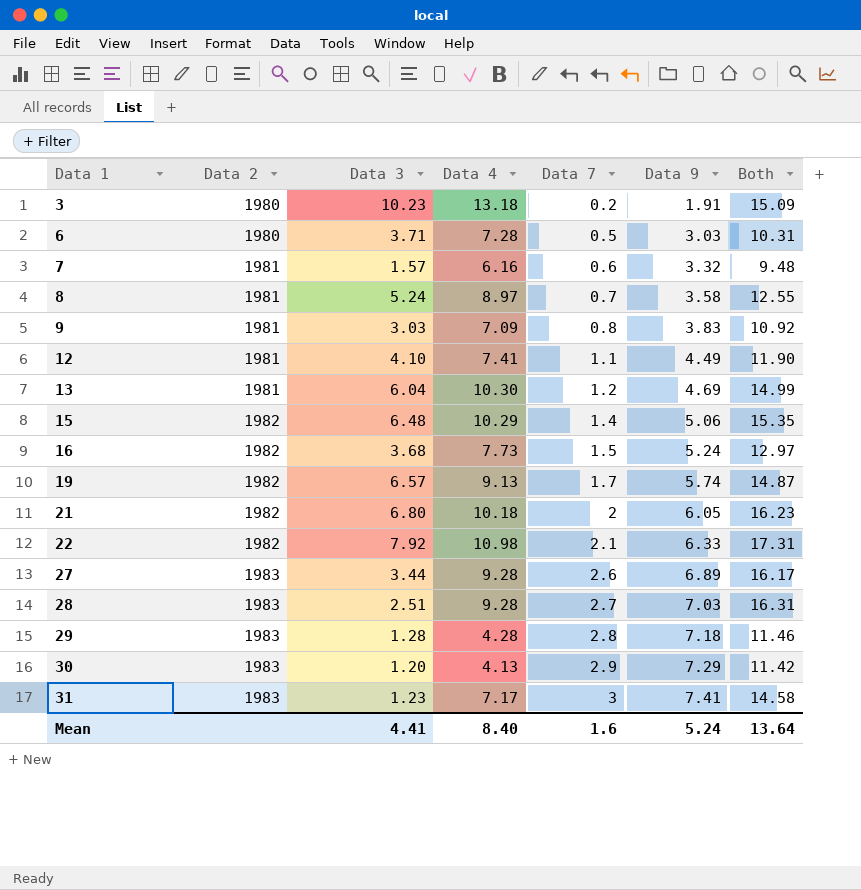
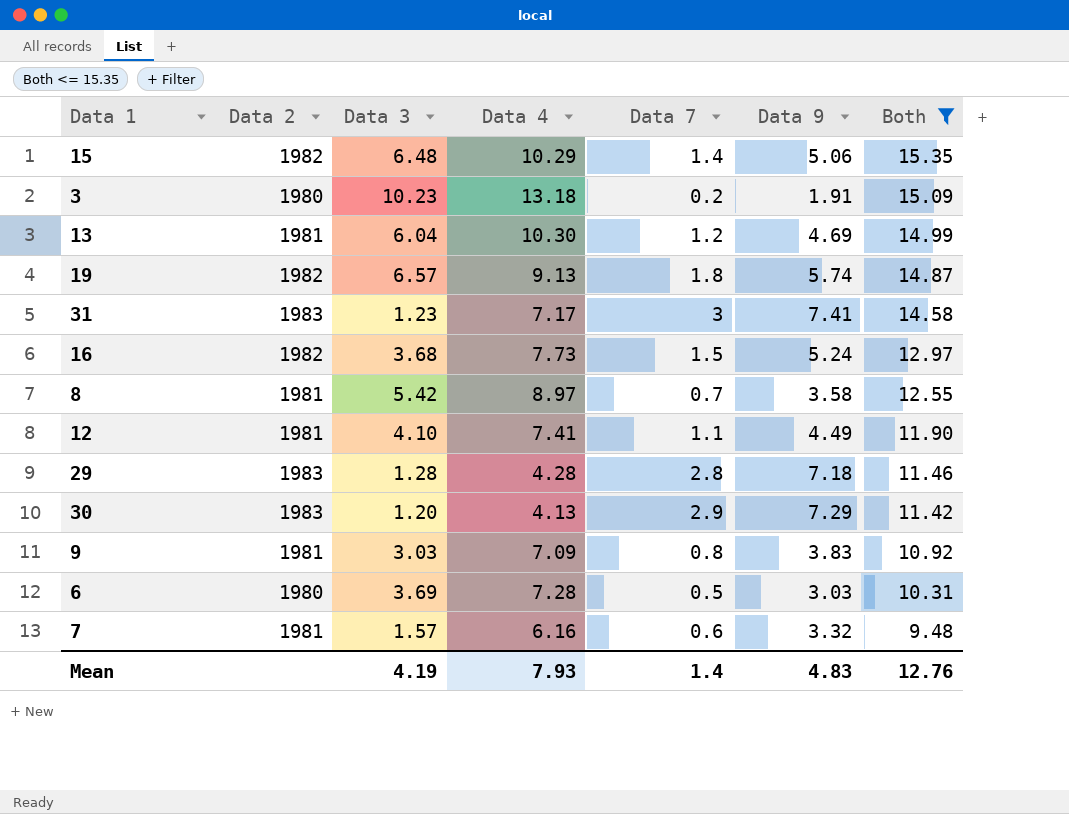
filter: none -> Both <= 15.35
row order: Data 1 ascending -> Both descending
19 | Data 7: 1.7 -> 1.8
8 | Data 3: 5.24 -> 5.42
6 | Data 3: 3.71 -> 3.69
Mean | Data 3: 4.41 -> 4.19
Mean | Data 4: 8.40 -> 7.93
Mean | Data 7: 1.6 -> 1.4
Mean | Data 9: 5.24 -> 4.83
Mean | Both: 13.64 -> 12.76

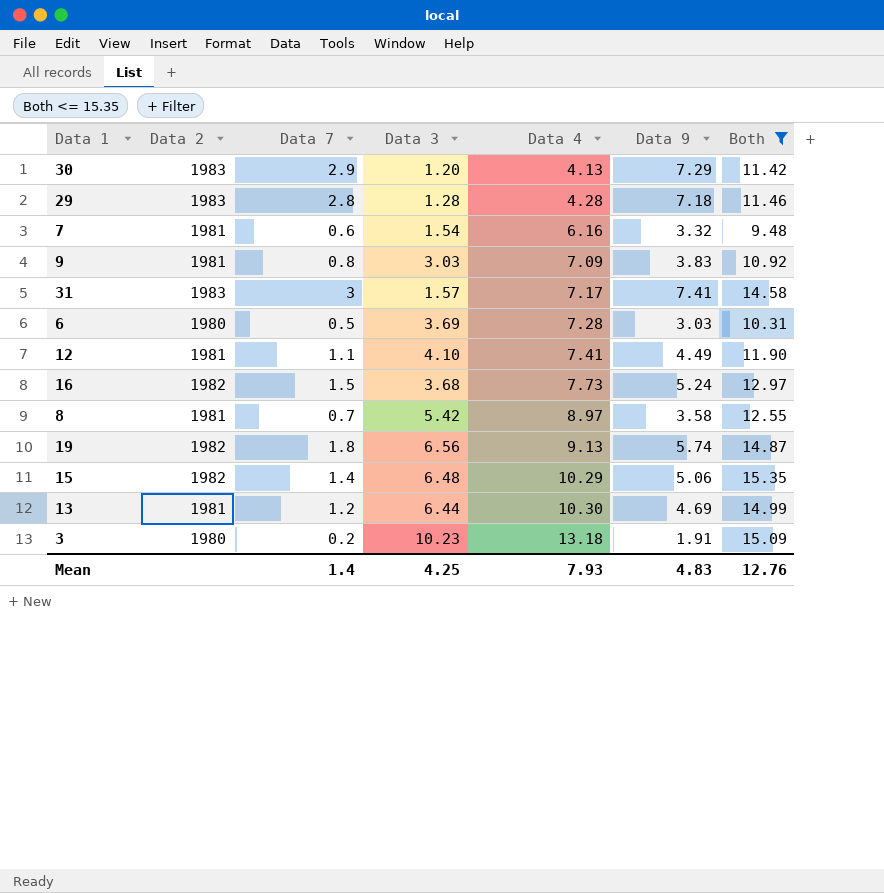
row order: Both descending -> Data 4 ascending
column Data 7 | position: 5 -> 3
7 | Data 3: 1.57 -> 1.54
31 | Data 3: 1.23 -> 1.57
19 | Data 3: 6.57 -> 6.56
13 | Data 3: 6.04 -> 6.44
Mean | Data 3: 4.19 -> 4.25

